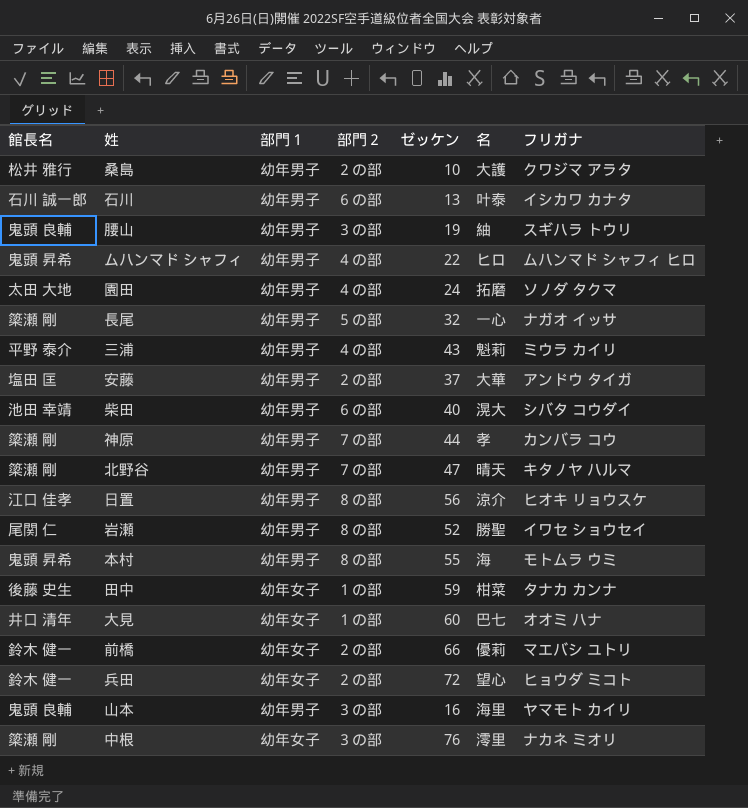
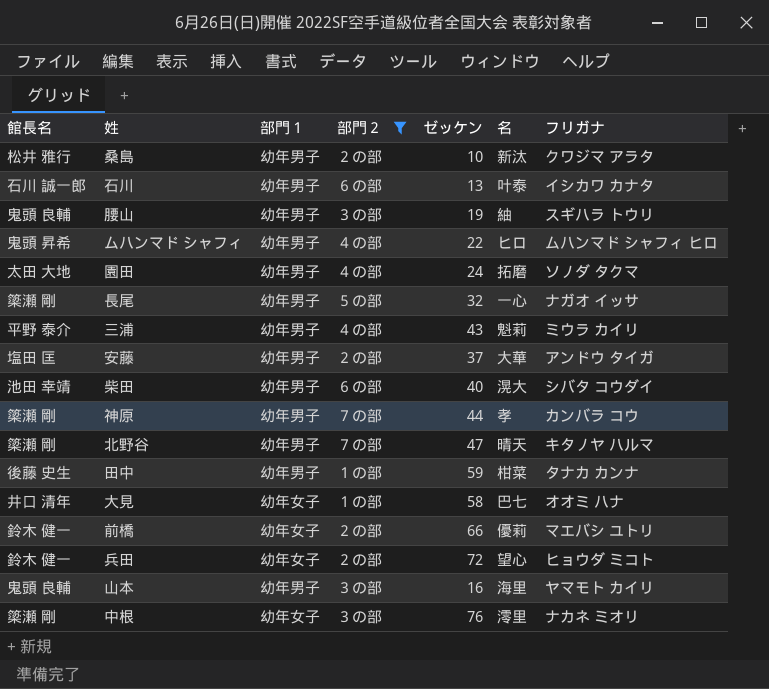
filter: none -> 部門２ != ８の部
桑島 | 名: 大護 -> 新汰
田中 | 部門１: 幼年女子 -> 幼年男子
大見 | ゼッケン: 60 -> 58

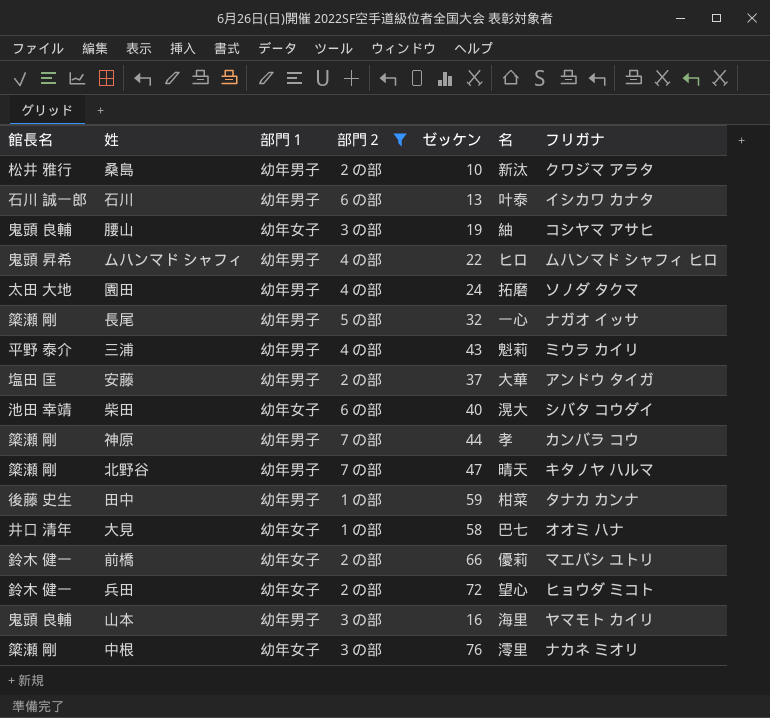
腰山 | 部門１: 幼年男子 -> 幼年女子
腰山 | フリガナ: スギハラ トウリ -> コシヤマ アサヒ
柴田 | 部門１: 幼年男子 -> 幼年女子

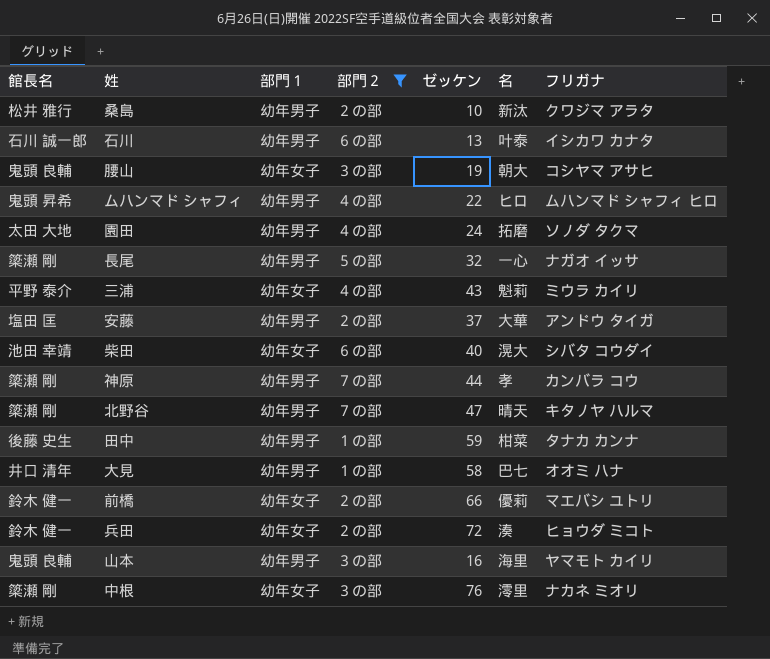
腰山 | 名: 紬 -> 朝大
三浦 | 部門１: 幼年男子 -> 幼年女子
大見 | 部門１: 幼年女子 -> 幼年男子
兵田 | 名: 望心 -> 湊

